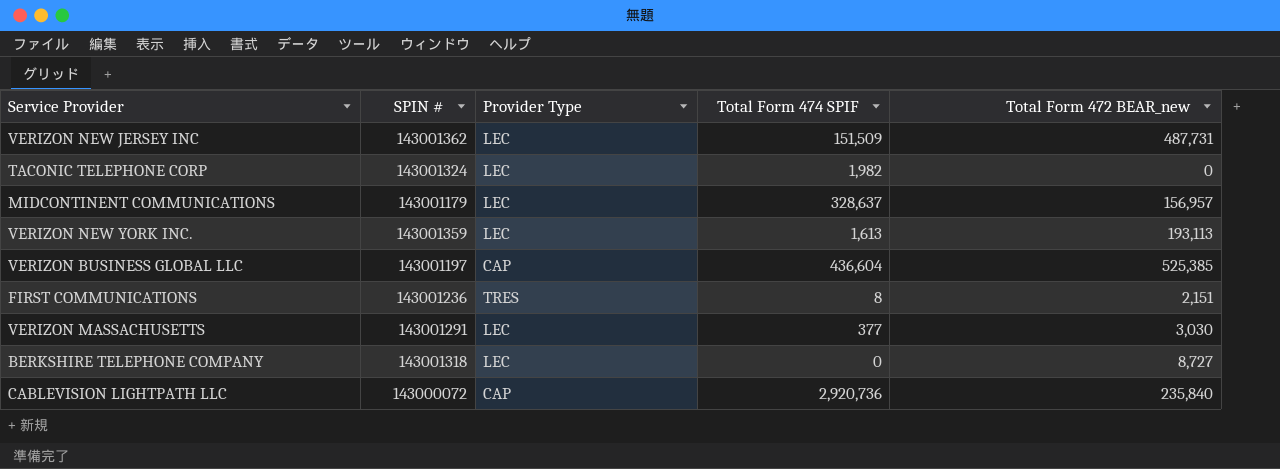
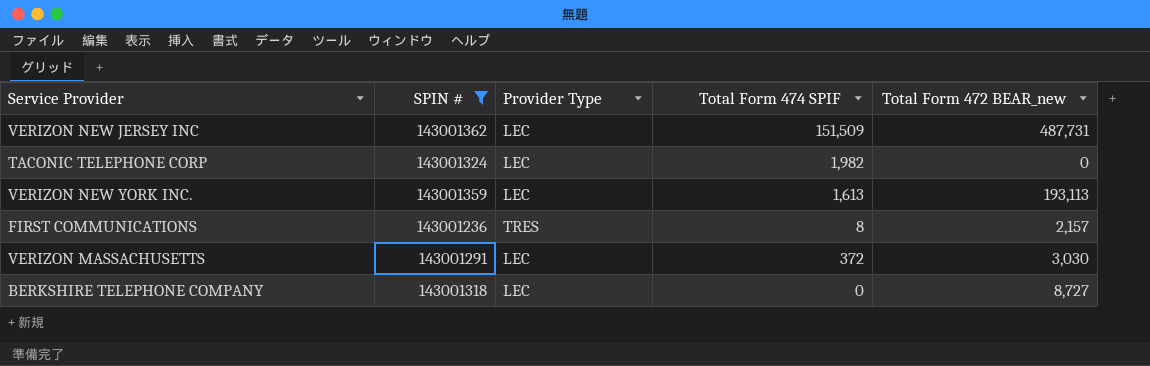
filter: none -> SPIN # >= 143001236
FIRST COMMUNICATIONS | Total Form 472 BEAR_new: 2,151 -> 2,157
VERIZON MASSACHUSETTS | Total Form 474 SPIF: 377 -> 372

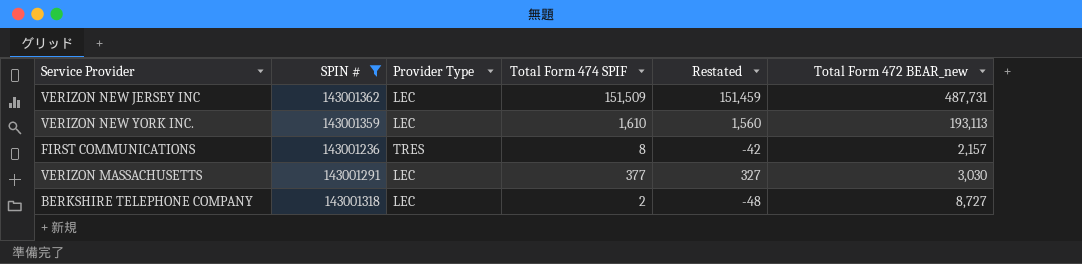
column Restated | formula: none -> [Total Form 474 SPIF] - 50
row TACONIC TELEPHONE CORP: 143001324 | LEC | 1,982 | 0 -> none
VERIZON NEW YORK INC. | Total Form 474 SPIF: 1,613 -> 1,610
VERIZON MASSACHUSETTS | Total Form 474 SPIF: 372 -> 377
BERKSHIRE TELEPHONE COMPANY | Total Form 474 SPIF: 0 -> 2

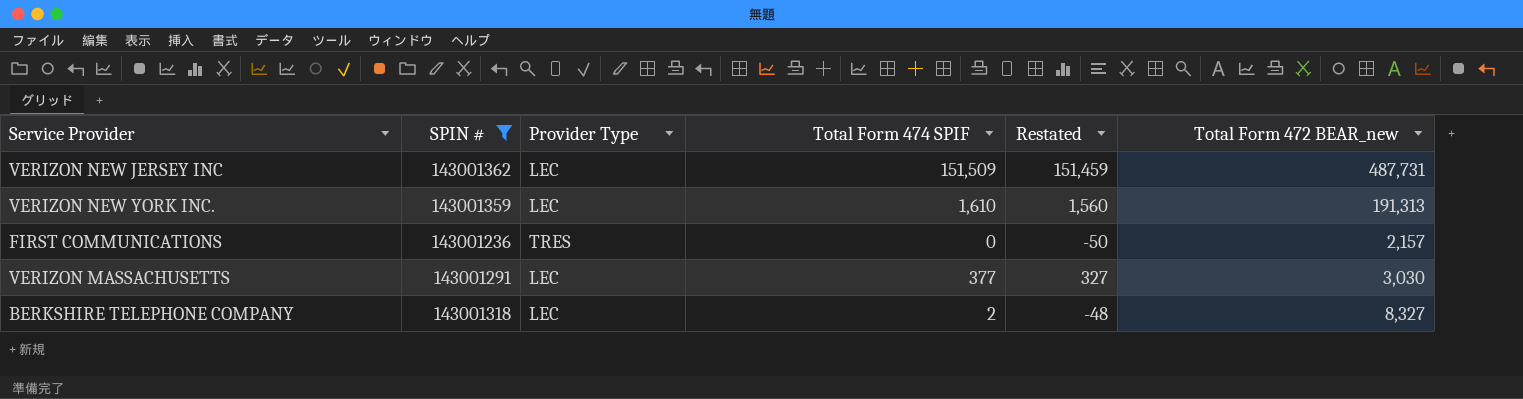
VERIZON NEW YORK INC. | Total Form 472 BEAR_new: 193,113 -> 191,313
FIRST COMMUNICATIONS | Total Form 474 SPIF: 8 -> 0
FIRST COMMUNICATIONS | Restated: -42 -> -50
BERKSHIRE TELEPHONE COMPANY | Total Form 472 BEAR_new: 8,727 -> 8,327

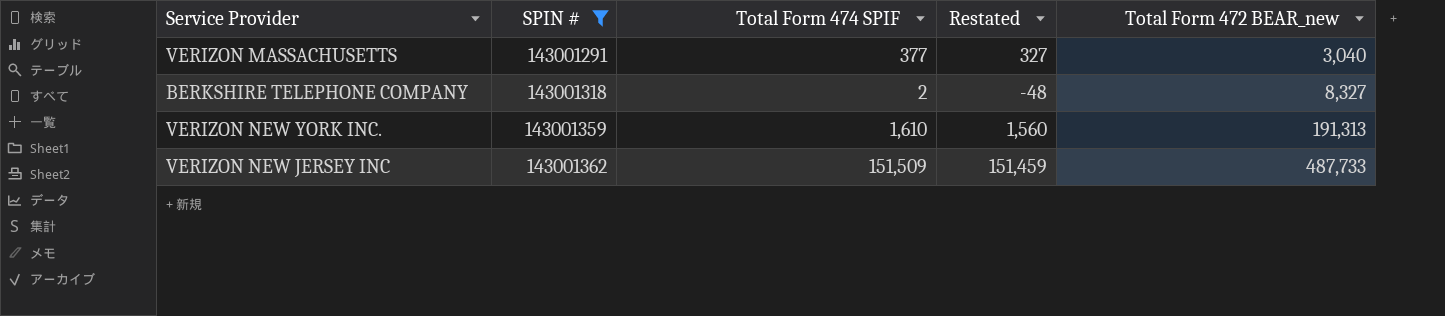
row order: none -> SPIN # ascending
column Provider Type | position: 3 -> none
row FIRST COMMUNICATIONS: 143001236 | TRES | 0 | -50 | 2,157 -> none
VERIZON MASSACHUSETTS | Total Form 472 BEAR_new: 3,030 -> 3,040
VERIZON NEW JERSEY INC | Total Form 472 BEAR_new: 487,731 -> 487,733

